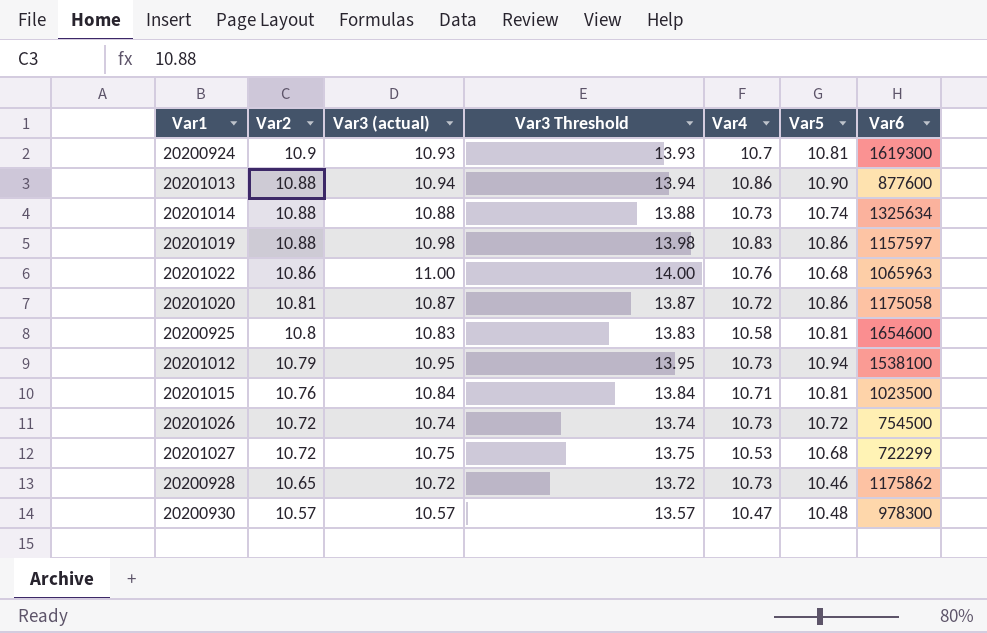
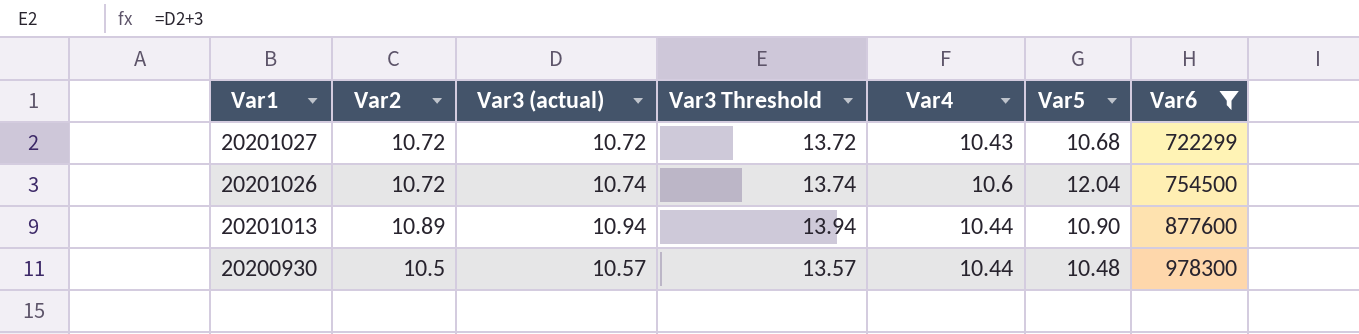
filter: none -> Var6 <= 978300
row order: Var2 descending -> Var1 descending
20201027 | Var3 (actual): 10.75 -> 10.72
20201027 | Var3 Threshold: 13.75 -> 13.72
20201027 | Var4: 10.53 -> 10.43
20201026 | Var4: 10.73 -> 10.6
20201026 | Var5: 10.72 -> 12.04
20201013 | Var2: 10.88 -> 10.89
20201013 | Var4: 10.86 -> 10.44
20200930 | Var2: 10.57 -> 10.5
20200930 | Var4: 10.47 -> 10.44

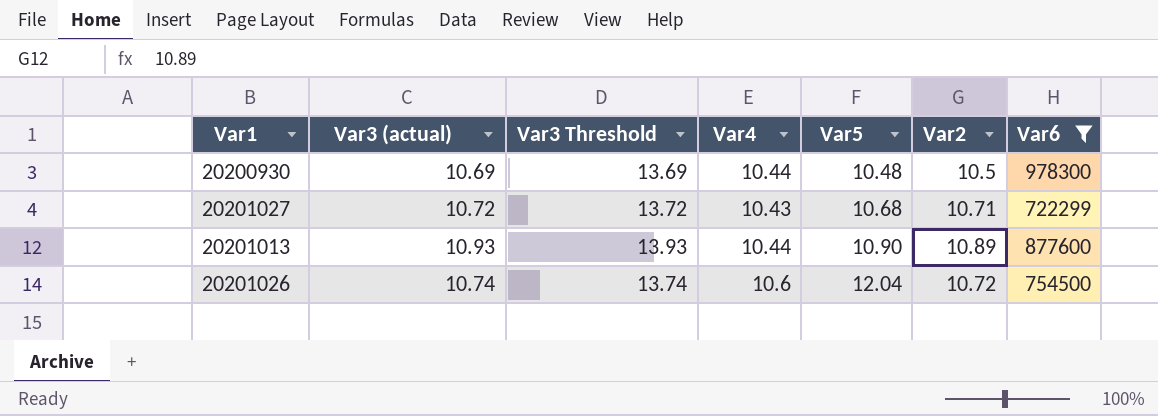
row order: Var1 descending -> Var5 ascending
column Var2 | position: 2 -> 6
20200930 | Var3 (actual): 10.57 -> 10.69
20200930 | Var3 Threshold: 13.57 -> 13.69
20201027 | Var2: 10.72 -> 10.71
20201013 | Var3 (actual): 10.94 -> 10.93
20201013 | Var3 Threshold: 13.94 -> 13.93

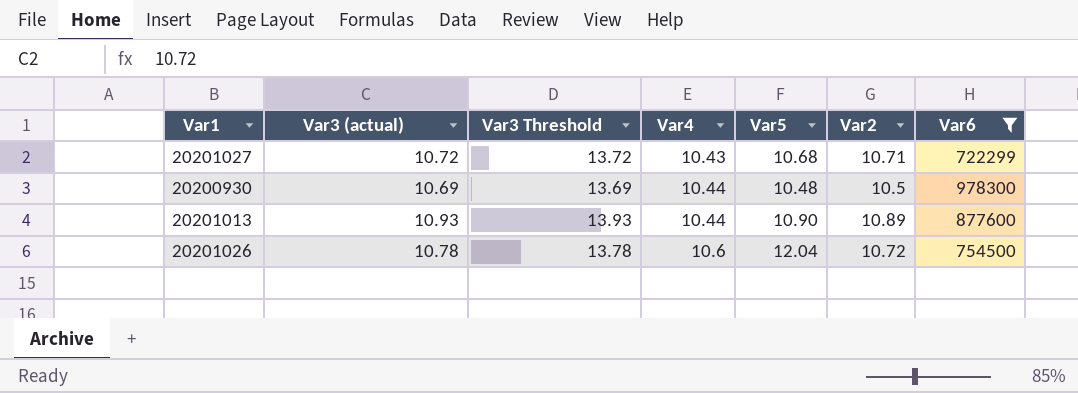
row order: Var5 ascending -> Var4 ascending
20201026 | Var3 (actual): 10.74 -> 10.78
20201026 | Var3 Threshold: 13.74 -> 13.78

